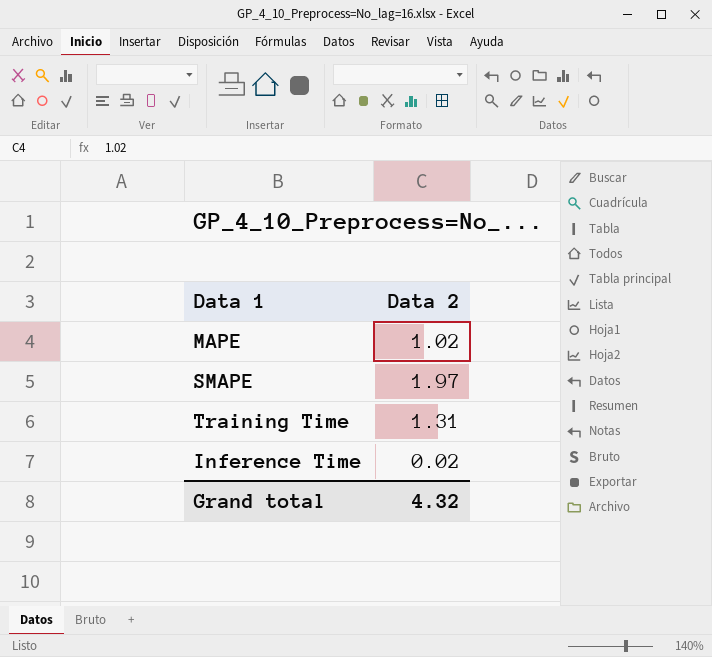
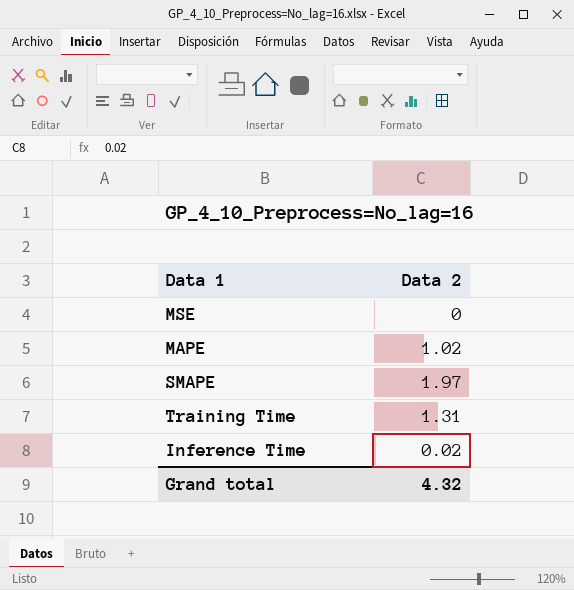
row MSE: none -> 0

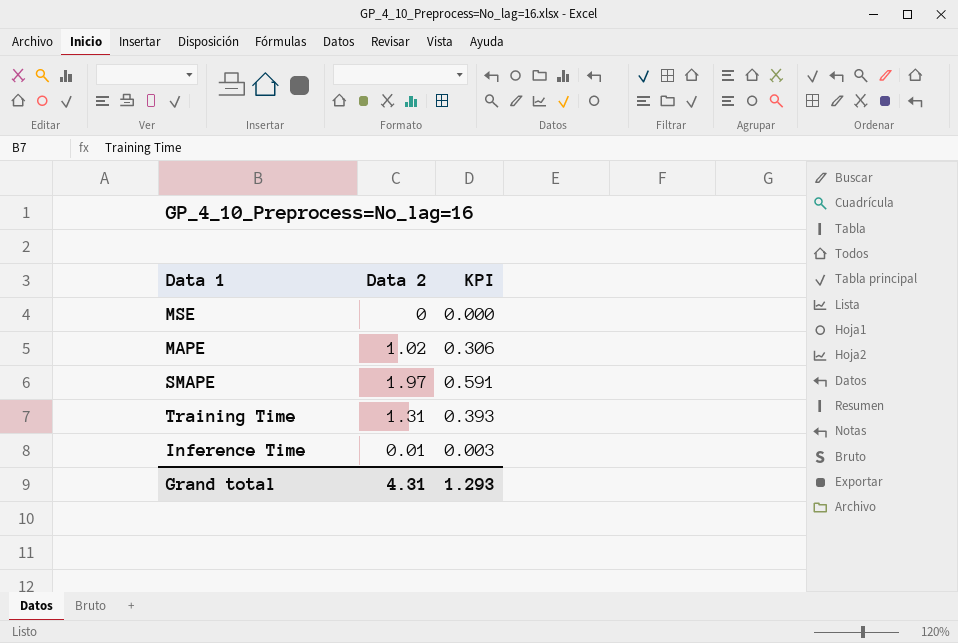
column KPI | formula: none -> [Data 2] * 0.3
Inference Time | Data 2: 0.02 -> 0.01
Grand total | Data 2: 4.32 -> 4.31

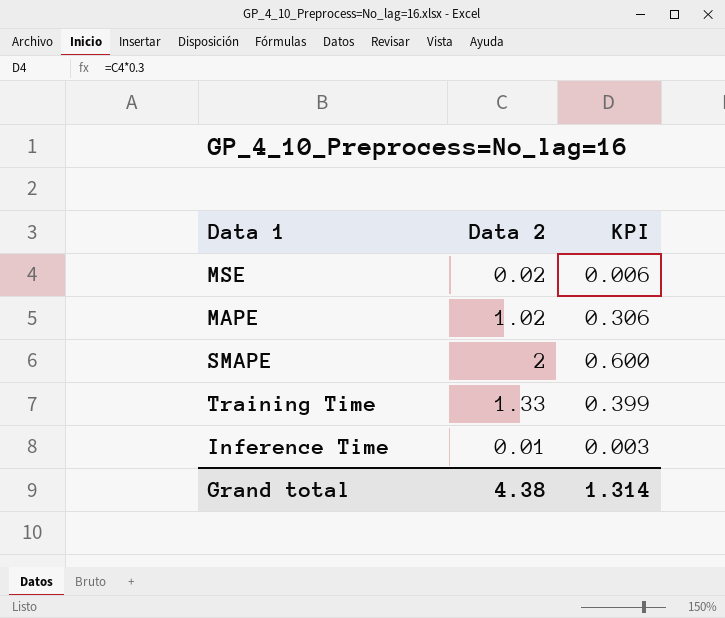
MSE | Data 2: 0 -> 0.02
MSE | KPI: 0.000 -> 0.006
SMAPE | Data 2: 1.97 -> 2
SMAPE | KPI: 0.591 -> 0.600
Training Time | Data 2: 1.31 -> 1.33
Training Time | KPI: 0.393 -> 0.399
Grand total | Data 2: 4.31 -> 4.38
Grand total | KPI: 1.293 -> 1.314

